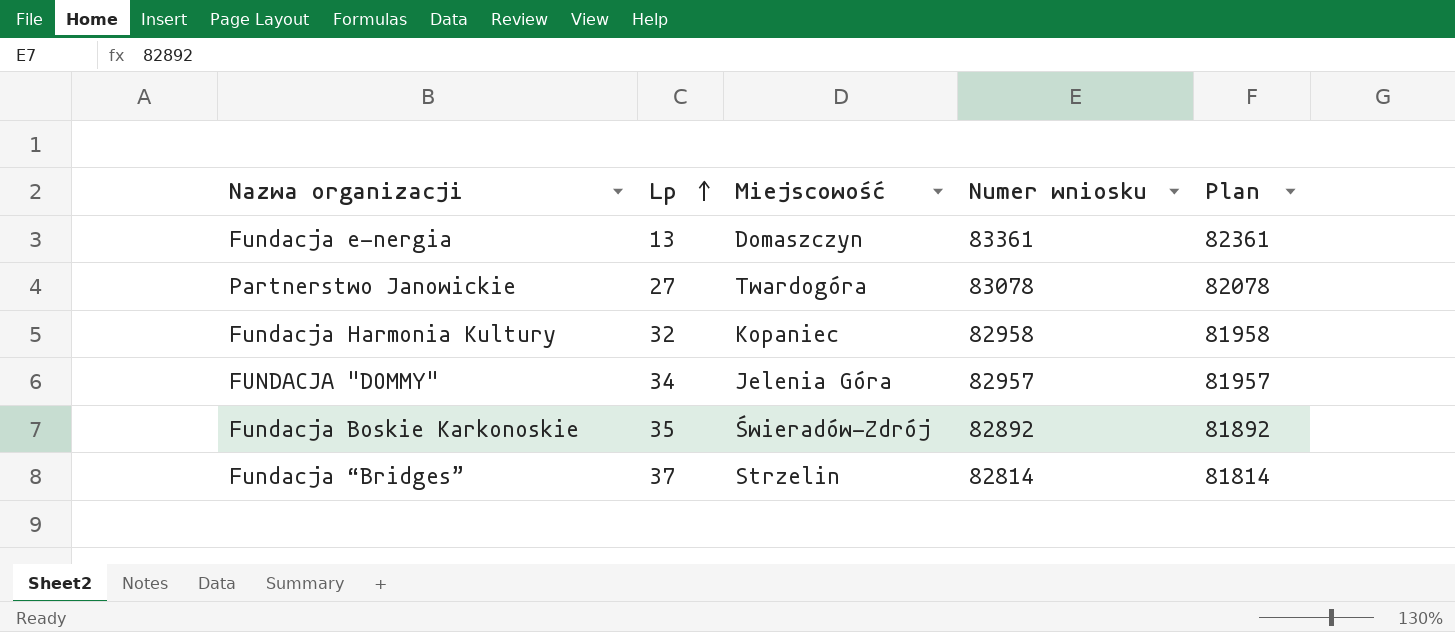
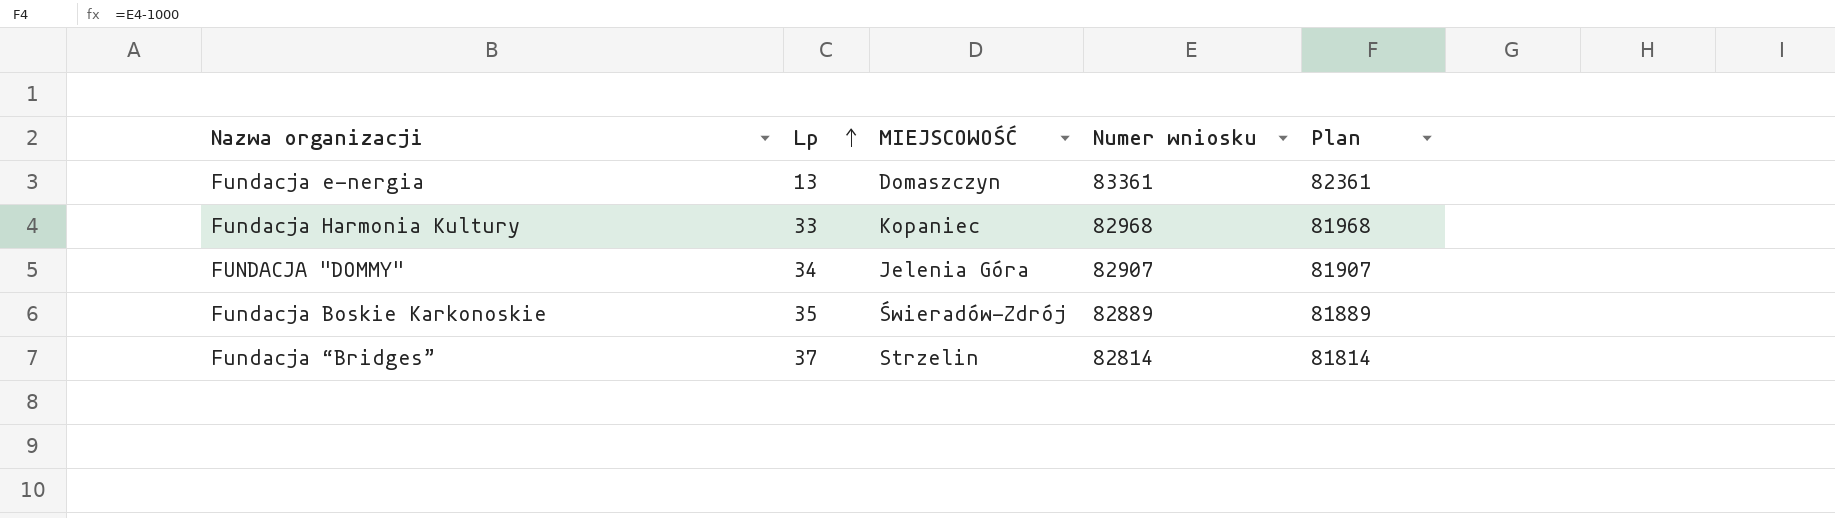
column name: Miejscowość -> MIEJSCOWOŚĆ
row Partnerstwo Janowickie: 27 | Twardogóra | 83078 | 82078 -> none
Fundacja Harmonia Kultury | Lp: 32 -> 33
Fundacja Harmonia Kultury | Numer wniosku: 82958 -> 82968
Fundacja Harmonia Kultury | Plan: 81958 -> 81968
FUNDACJA "DOMMY" | Numer wniosku: 82957 -> 82907
FUNDACJA "DOMMY" | Plan: 81957 -> 81907
Fundacja Boskie Karkonoskie | Numer wniosku: 82892 -> 82889
Fundacja Boskie Karkonoskie | Plan: 81892 -> 81889

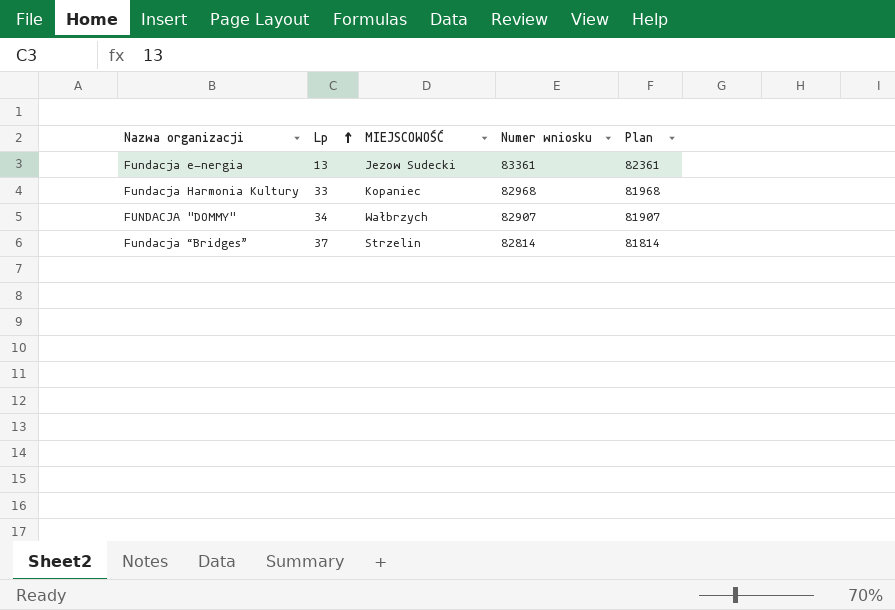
row Fundacja Boskie Karkonoskie: 35 | Świeradów-Zdrój | 82889 | 81889 -> none
Fundacja e-nergia | MIEJSCOWOŚĆ: Domaszczyn -> Jezow Sudecki
FUNDACJA "DOMMY" | MIEJSCOWOŚĆ: Jelenia Góra -> Wałbrzych

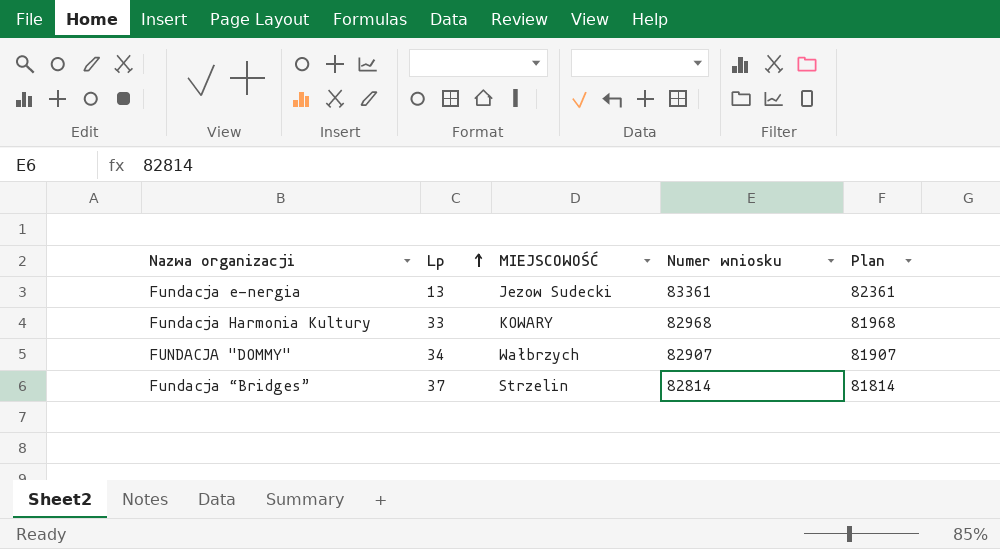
Fundacja Harmonia Kultury | MIEJSCOWOŚĆ: Kopaniec -> KOWARY

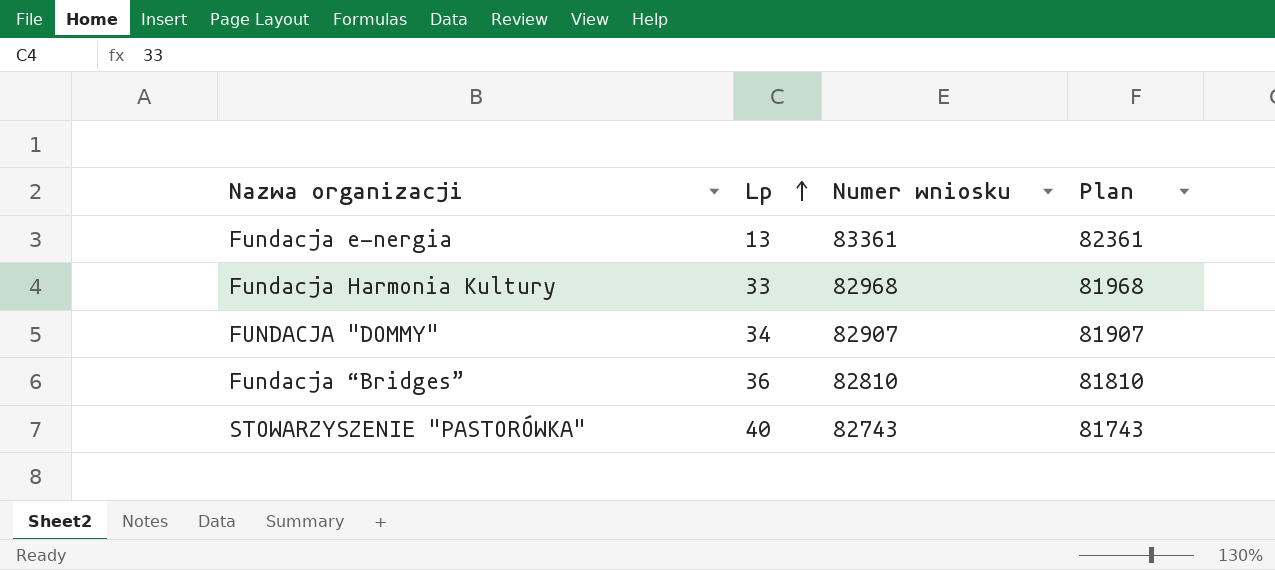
column MIEJSCOWOŚĆ | position: 3 -> none
Fundacja “Bridges” | Lp: 37 -> 36
Fundacja “Bridges” | Numer wniosku: 82814 -> 82810
Fundacja “Bridges” | Plan: 81814 -> 81810
row STOWARZYSZENIE "PASTORÓWKA": none -> 40 | 82743 | 81743

